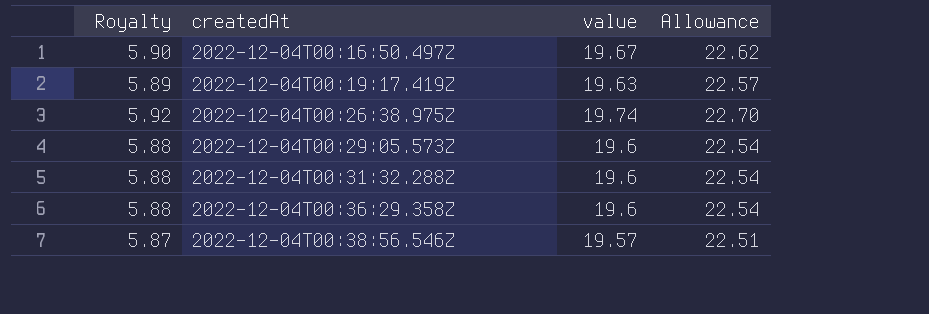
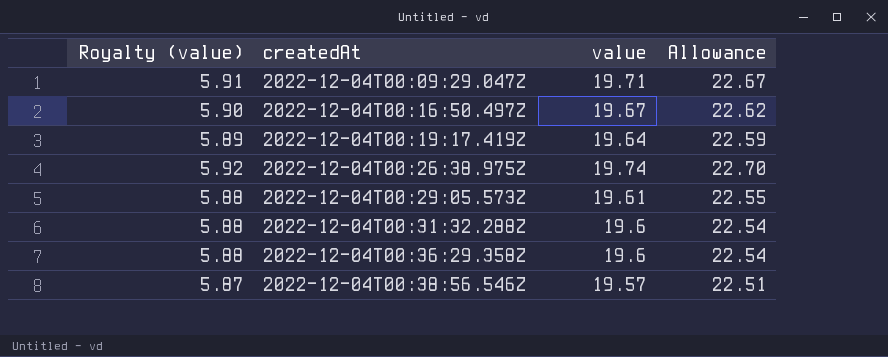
column name: Royalty -> Royalty (value)
row 2022-12-04T00:09:29.047Z: none -> 5.91 | 19.71 | 22.67
2022-12-04T00:19:17.419Z | value: 19.63 -> 19.64
2022-12-04T00:19:17.419Z | Allowance: 22.57 -> 22.59
2022-12-04T00:29:05.573Z | value: 19.6 -> 19.61
2022-12-04T00:29:05.573Z | Allowance: 22.54 -> 22.55

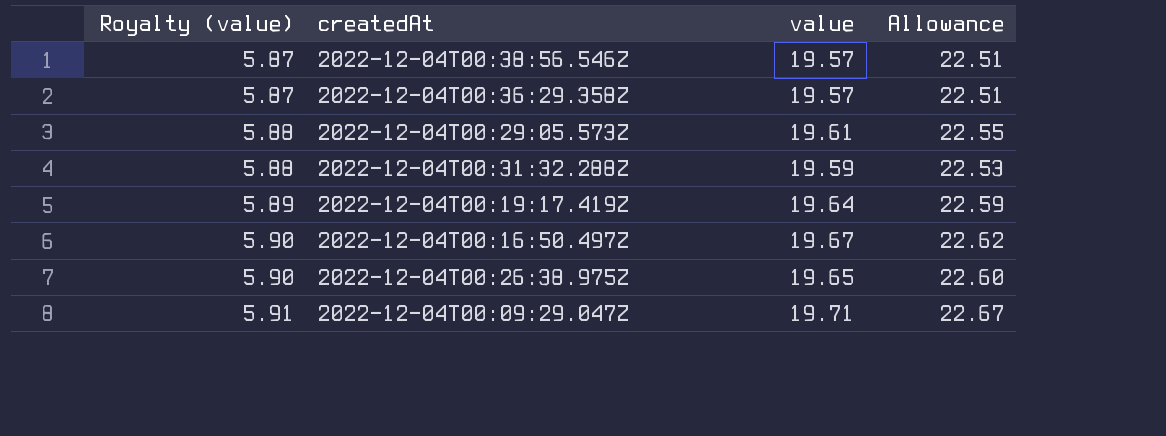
row order: createdAt ascending -> Royalty (value) ascending
2022-12-04T00:36:29.358Z | Royalty (value): 5.88 -> 5.87
2022-12-04T00:36:29.358Z | value: 19.6 -> 19.57
2022-12-04T00:36:29.358Z | Allowance: 22.54 -> 22.51
2022-12-04T00:31:32.288Z | value: 19.6 -> 19.59
2022-12-04T00:31:32.288Z | Allowance: 22.54 -> 22.53
2022-12-04T00:26:38.975Z | Royalty (value): 5.92 -> 5.90
2022-12-04T00:26:38.975Z | value: 19.74 -> 19.65
2022-12-04T00:26:38.975Z | Allowance: 22.70 -> 22.60

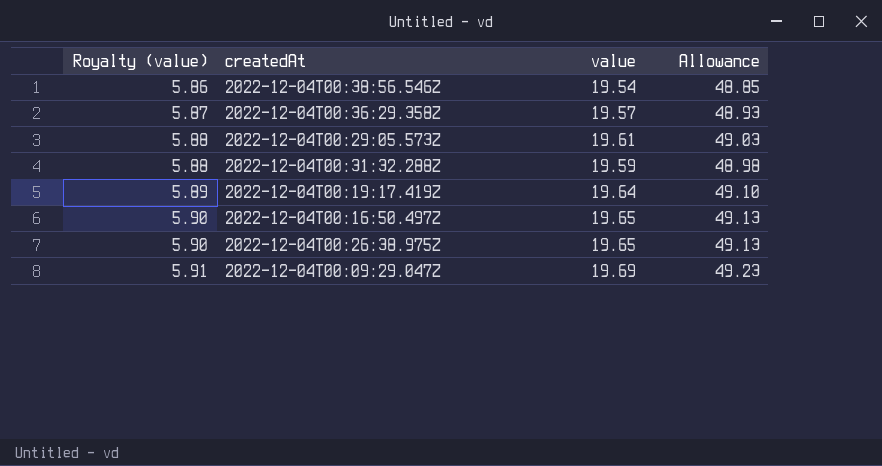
column Allowance | formula: [value] * 1.15 -> [value] * 2.5
2022-12-04T00:38:56.546Z | Royalty (value): 5.87 -> 5.86
2022-12-04T00:38:56.546Z | value: 19.57 -> 19.54
2022-12-04T00:16:50.497Z | value: 19.67 -> 19.65
2022-12-04T00:09:29.047Z | value: 19.71 -> 19.69

